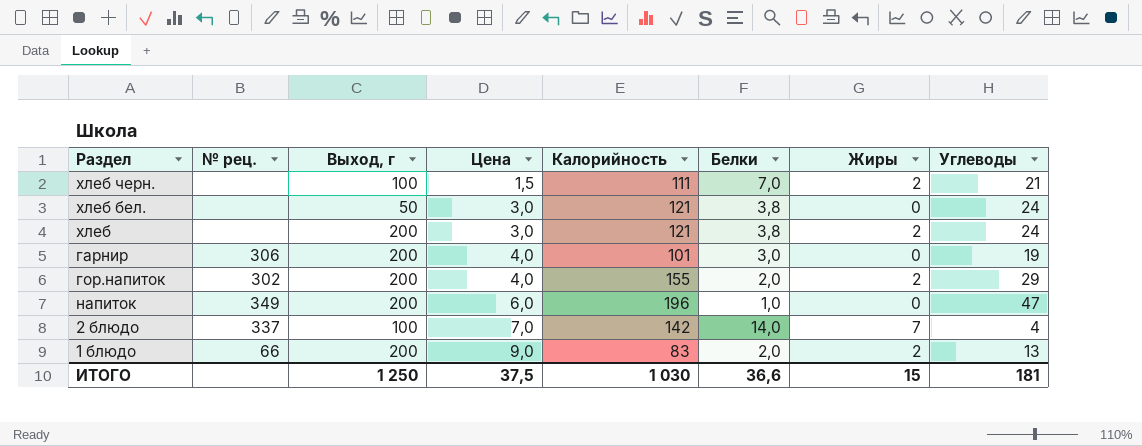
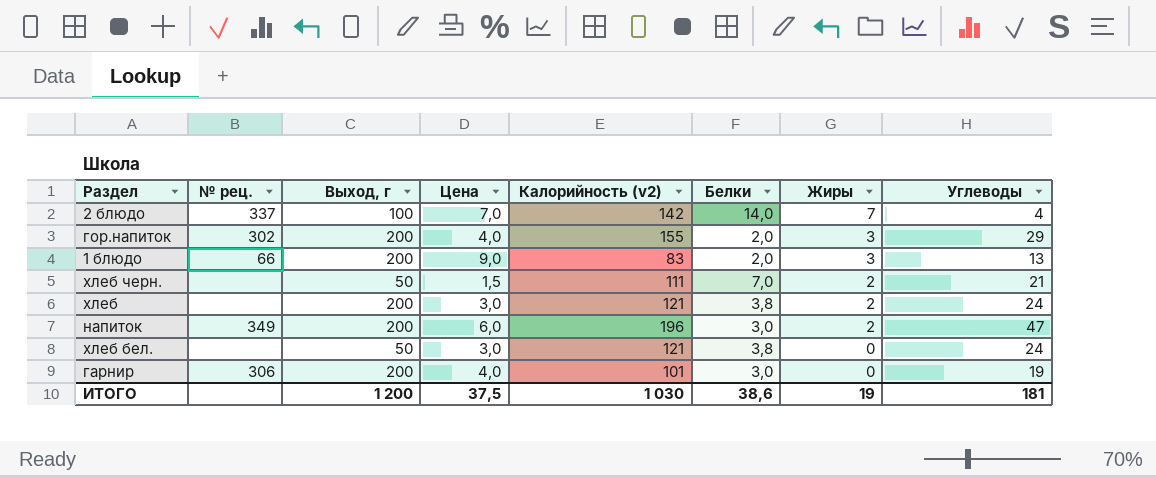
row order: Цена ascending -> Жиры descending
column name: Калорийность -> Калорийность (v2)
гор.напиток | Жиры: 2 -> 3
1 блюдо | Жиры: 2 -> 3
хлеб черн. | Выход, г: 100 -> 50
напиток | Белки: 1,0 -> 3,0
напиток | Жиры: 0 -> 2
ИТОГО | Выход, г: 1 250 -> 1 200
ИТОГО | Белки: 36,6 -> 38,6
ИТОГО | Жиры: 15 -> 19

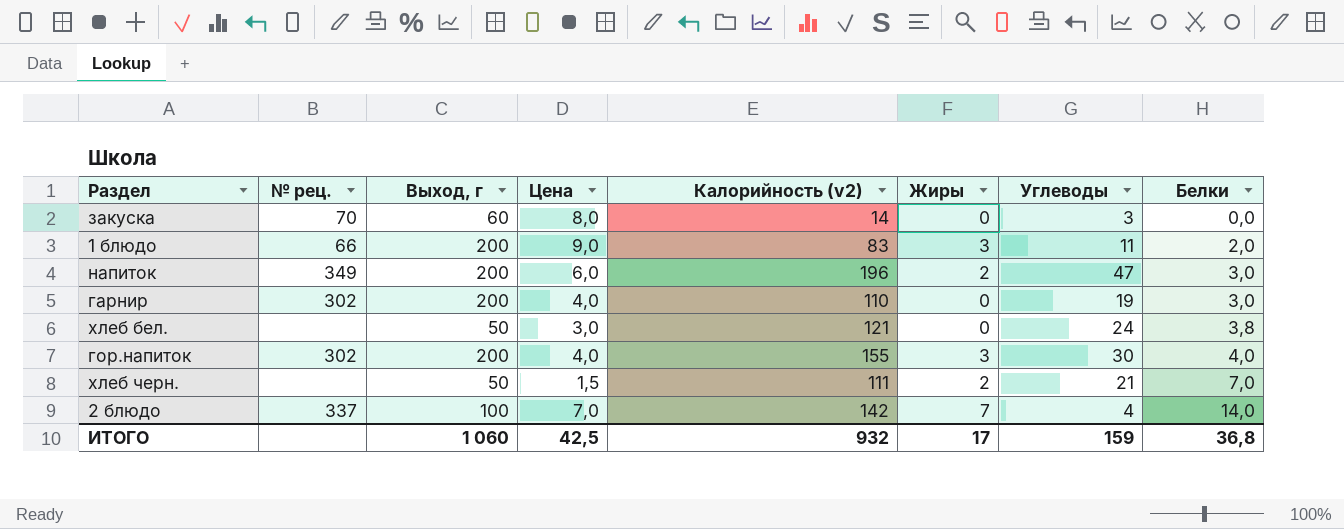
row order: Жиры descending -> Белки ascending
column Белки | position: 6 -> 8
row хлеб: none | 200 | 3,0 | 121 | 3,8 | 2 | 24 -> none
row закуска: none -> 70 | 60 | 8,0 | 14 | 0 | 3 | 0,0
1 блюдо | Углеводы: 13 -> 11
гарнир | № рец.: 306 -> 302
гарнир | Калорийность (v2): 101 -> 110
гор.напиток | Углеводы: 29 -> 30
гор.напиток | Белки: 2,0 -> 4,0
ИТОГО | Выход, г: 1 200 -> 1 060
ИТОГО | Цена: 37,5 -> 42,5
ИТОГО | Калорийность (v2): 1 030 -> 932
ИТОГО | Жиры: 19 -> 17
ИТОГО | Углеводы: 181 -> 159
ИТОГО | Белки: 38,6 -> 36,8

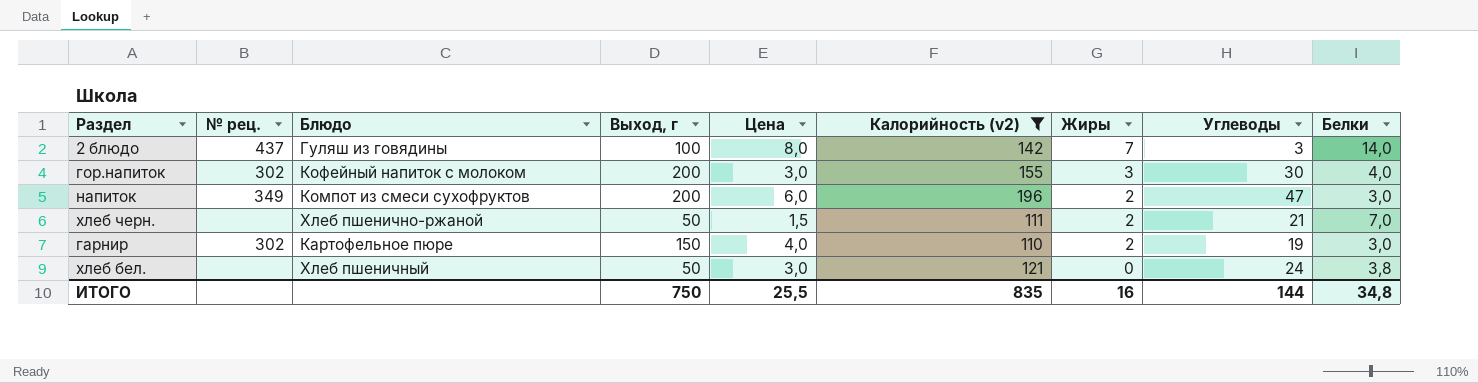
filter: none -> Калорийность (v2) >= 110
row order: Белки ascending -> Жиры descending
column Блюдо | position: none -> 3
2 блюдо | № рец.: 337 -> 437
2 блюдо | Цена: 7,0 -> 8,0
2 блюдо | Углеводы: 4 -> 3
гор.напиток | Цена: 4,0 -> 3,0
гарнир | Выход, г: 200 -> 150
гарнир | Жиры: 0 -> 2
ИТОГО | Выход, г: 1 060 -> 750
ИТОГО | Цена: 42,5 -> 25,5
ИТОГО | Калорийность (v2): 932 -> 835
ИТОГО | Жиры: 17 -> 16
ИТОГО | Углеводы: 159 -> 144
ИТОГО | Белки: 36,8 -> 34,8

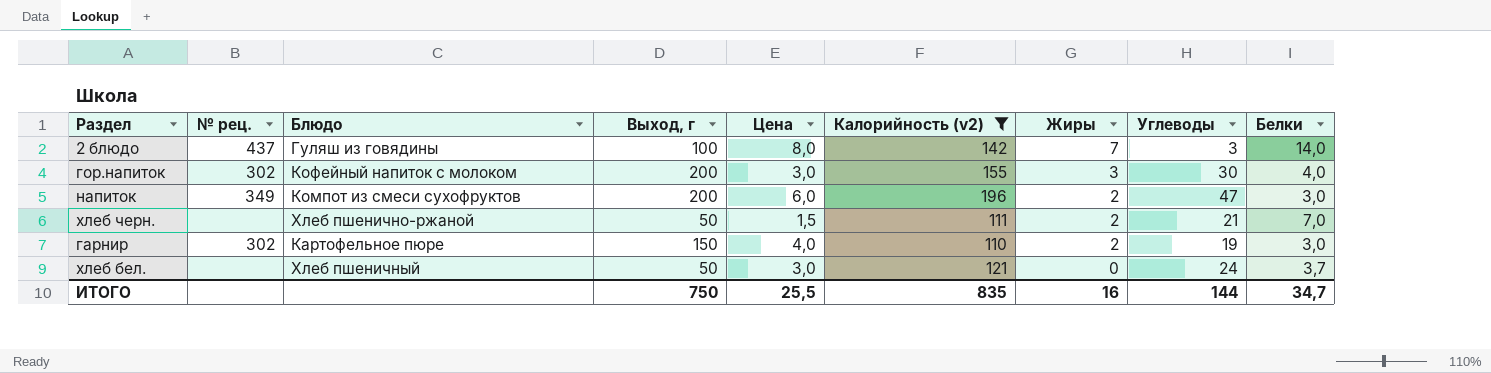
хлеб бел. | Белки: 3,8 -> 3,7
ИТОГО | Белки: 34,8 -> 34,7

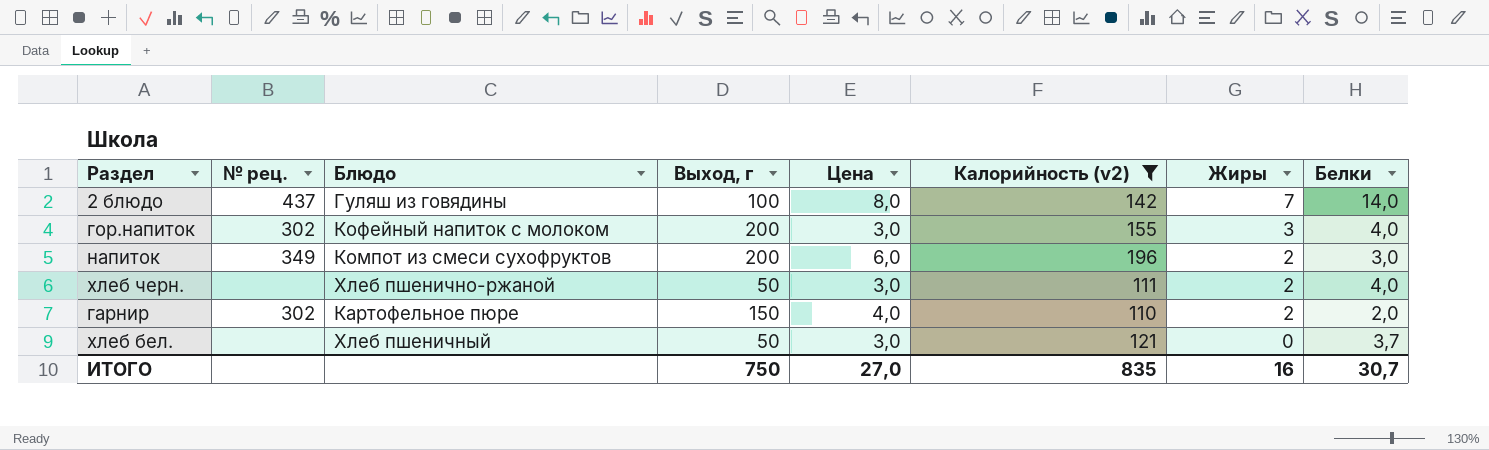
column Углеводы | position: 8 -> none
хлеб черн. | Цена: 1,5 -> 3,0
хлеб черн. | Белки: 7,0 -> 4,0
гарнир | Белки: 3,0 -> 2,0
ИТОГО | Цена: 25,5 -> 27,0
ИТОГО | Белки: 34,7 -> 30,7

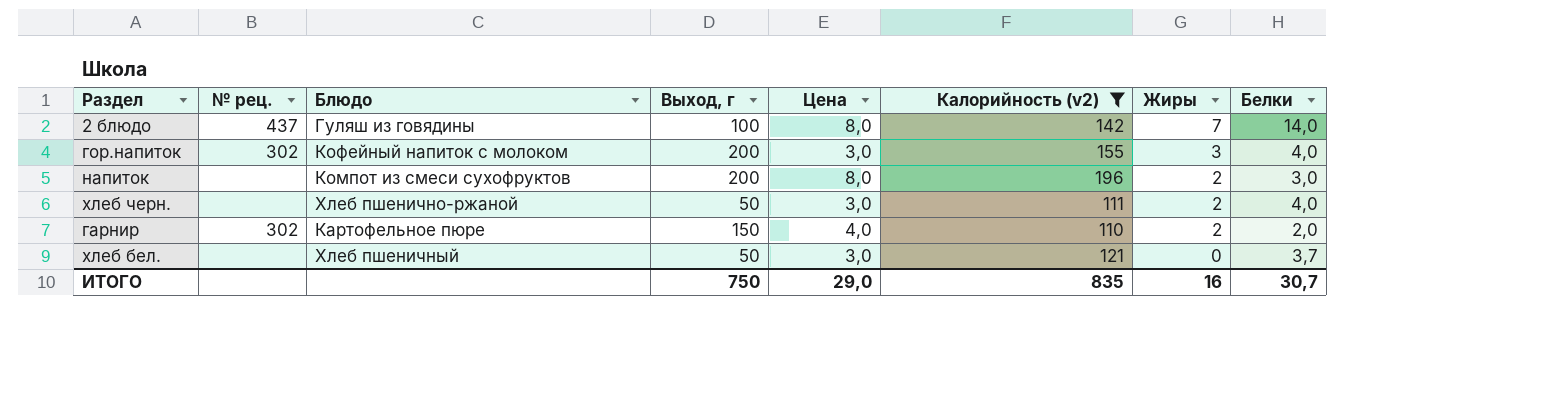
напиток | № рец.: 349 -> none
напиток | Цена: 6,0 -> 8,0
ИТОГО | Цена: 27,0 -> 29,0

